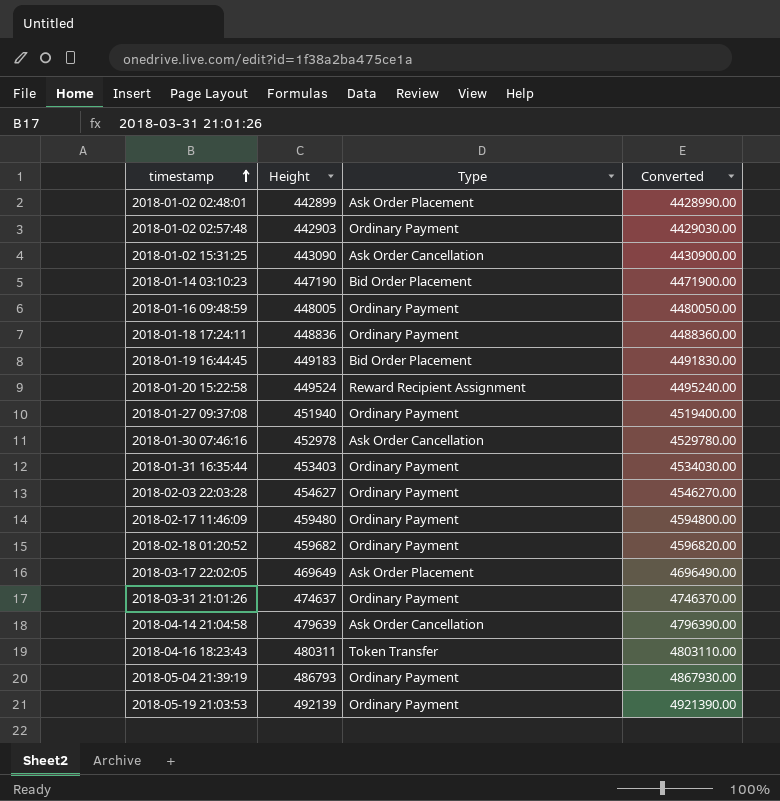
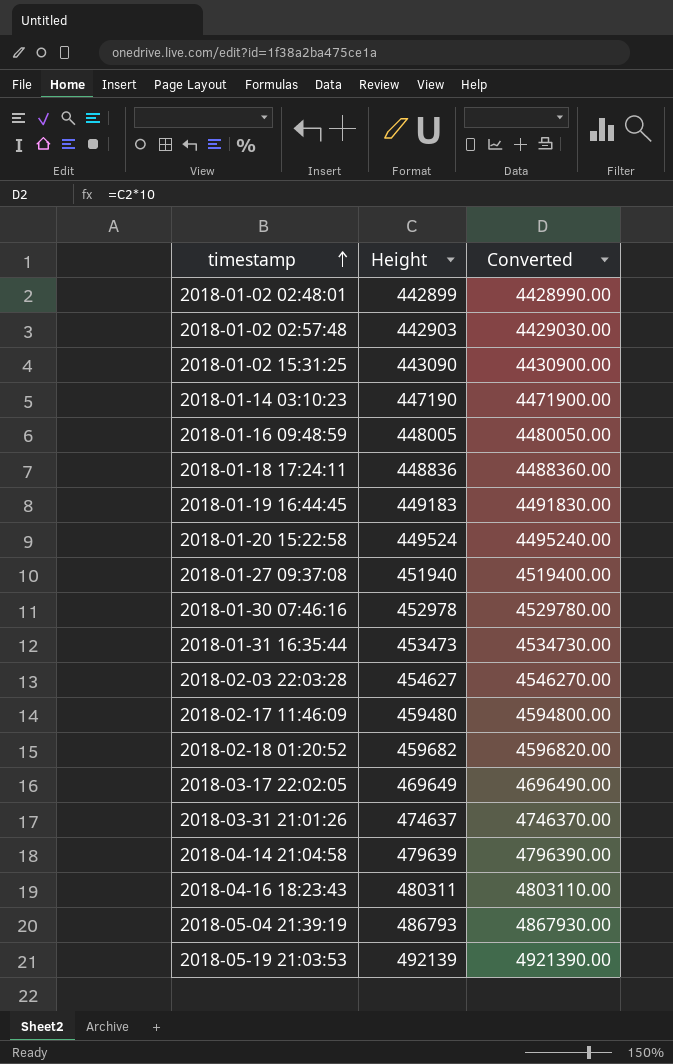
column Type | position: 3 -> none
2018-01-31 16:35:44 | Height: 453403 -> 453473
2018-01-31 16:35:44 | Converted: 4534030.00 -> 4534730.00

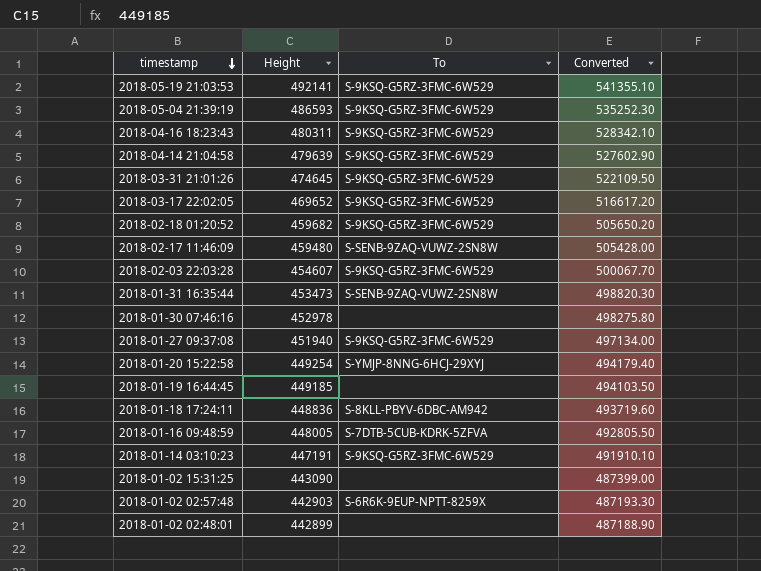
row order: timestamp ascending -> timestamp descending
column To | position: none -> 3
column Converted | formula: [Height] * 10 -> [Height] * 1.1
2018-05-19 21:03:53 | Height: 492139 -> 492141
2018-05-04 21:39:19 | Height: 486793 -> 486593
2018-03-31 21:01:26 | Height: 474637 -> 474645
2018-03-17 22:02:05 | Height: 469649 -> 469652
2018-02-03 22:03:28 | Height: 454627 -> 454607
2018-01-20 15:22:58 | Height: 449524 -> 449254
2018-01-19 16:44:45 | Height: 449183 -> 449185
2018-01-14 03:10:23 | Height: 447190 -> 447191

